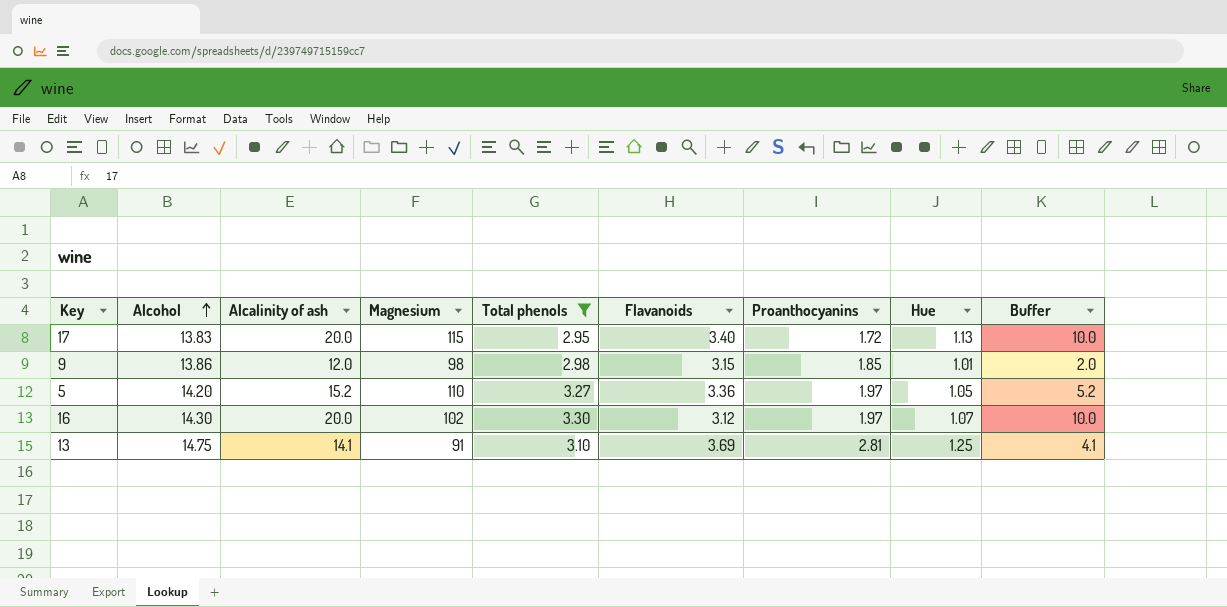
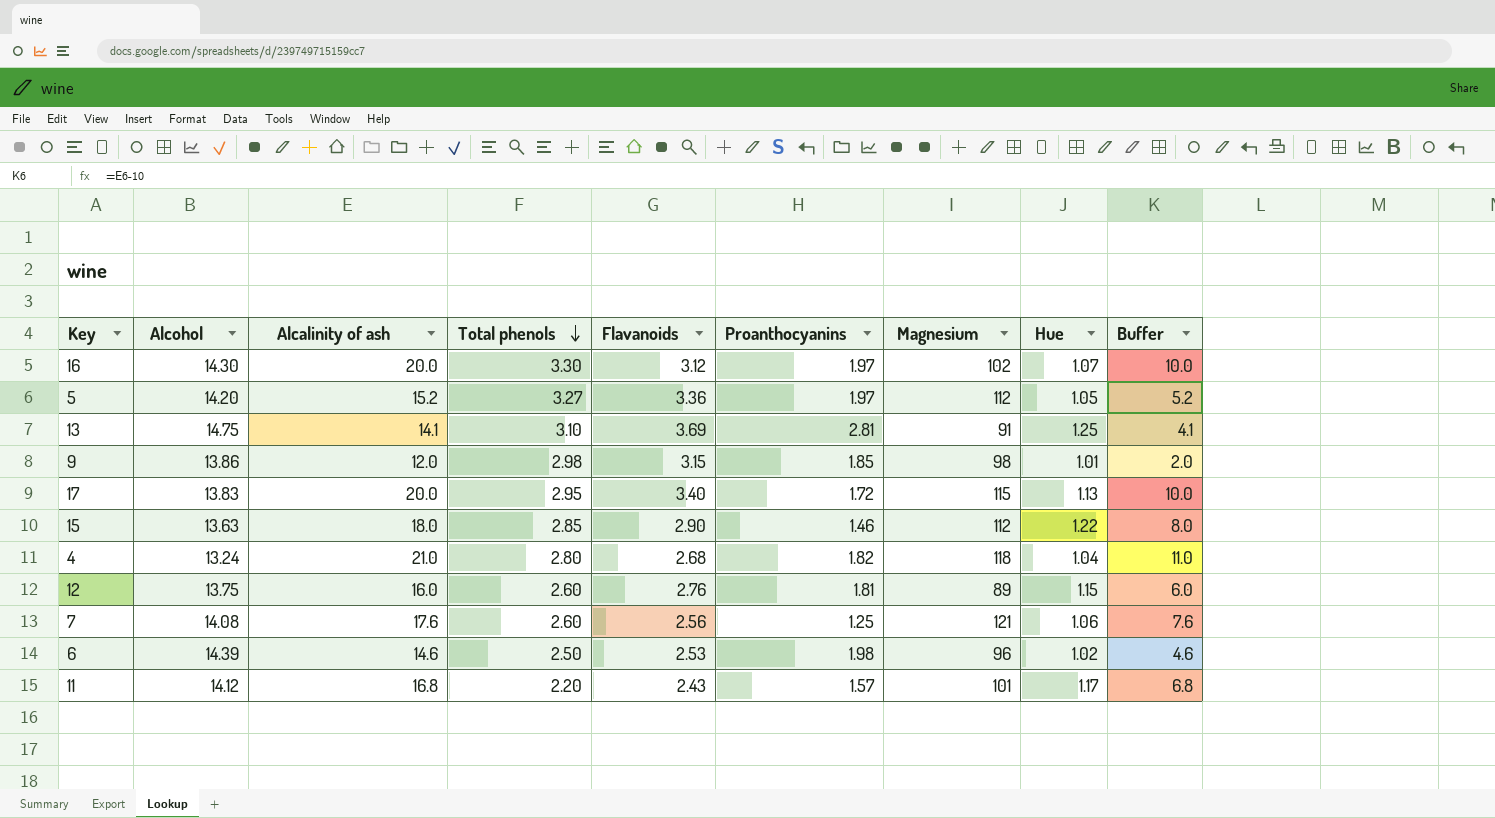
filter: Total phenols >= 2.95 -> none
row order: Alcohol ascending -> Total phenols descending
column Magnesium | position: 4 -> 7
5 | Magnesium: 110 -> 112

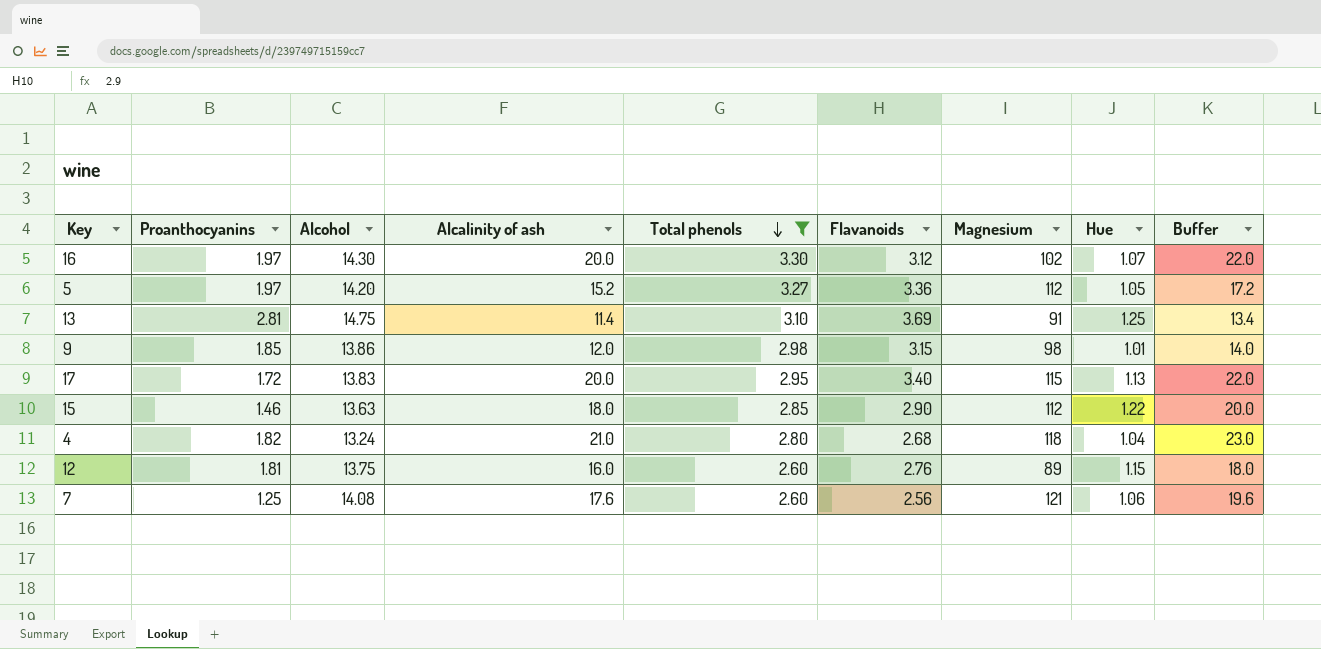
filter: none -> Total phenols >= 2.60
column Proanthocyanins | position: 6 -> 2
column Buffer | formula: [Alcalinity of ash] - 10 -> [Alcalinity of ash] + 2
13 | Alcalinity of ash: 14.1 -> 11.4

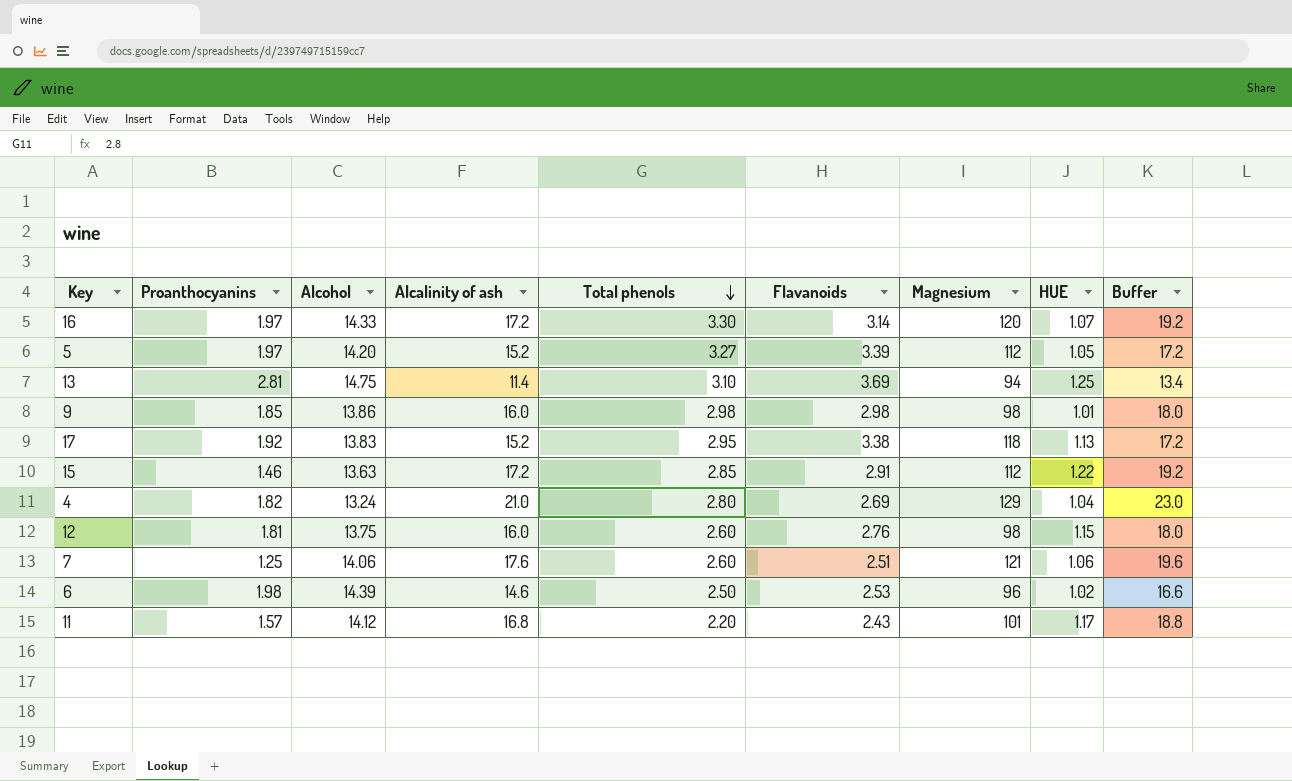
filter: Total phenols >= 2.60 -> none
column name: Hue -> HUE
16 | Alcohol: 14.30 -> 14.33
16 | Alcalinity of ash: 20.0 -> 17.2
16 | Flavanoids: 3.12 -> 3.14
16 | Magnesium: 102 -> 120
16 | Buffer: 22.0 -> 19.2
5 | Flavanoids: 3.36 -> 3.39
13 | Magnesium: 91 -> 94
9 | Alcalinity of ash: 12.0 -> 16.0
9 | Flavanoids: 3.15 -> 2.98
9 | Buffer: 14.0 -> 18.0
17 | Proanthocyanins: 1.72 -> 1.92
17 | Alcalinity of ash: 20.0 -> 15.2
17 | Flavanoids: 3.40 -> 3.38
17 | Magnesium: 115 -> 118
17 | Buffer: 22.0 -> 17.2
15 | Alcalinity of ash: 18.0 -> 17.2
15 | Flavanoids: 2.90 -> 2.91
15 | Buffer: 20.0 -> 19.2
4 | Flavanoids: 2.68 -> 2.69
4 | Magnesium: 118 -> 129
12 | Magnesium: 89 -> 98
7 | Alcohol: 14.08 -> 14.06
7 | Flavanoids: 2.56 -> 2.51

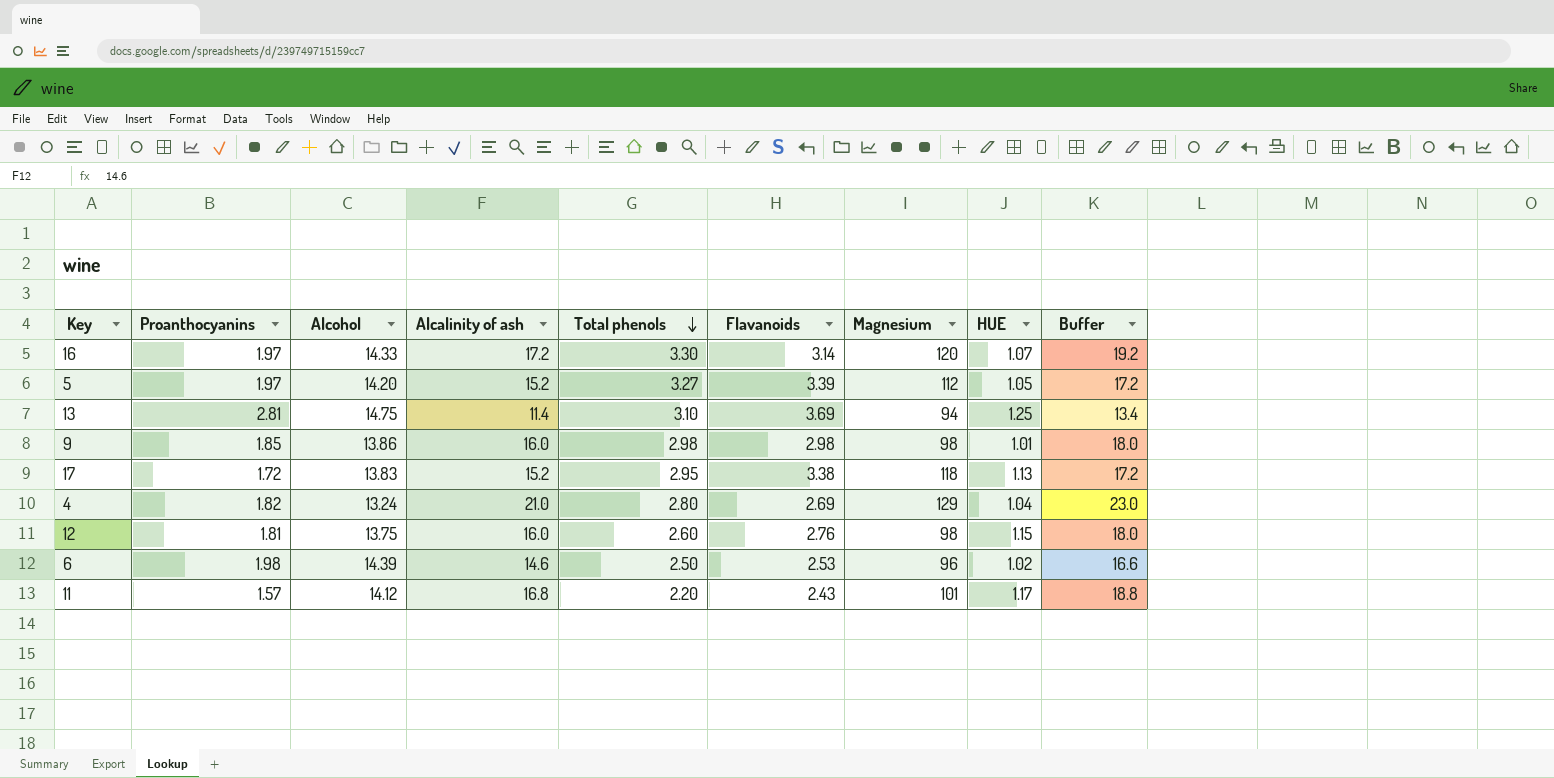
row 15: 1.46 | 13.63 | 17.2 | 2.85 | 2.91 | 112 | 1.22 | 19.2 -> none
row 7: 1.25 | 14.06 | 17.6 | 2.60 | 2.51 | 121 | 1.06 | 19.6 -> none
17 | Proanthocyanins: 1.92 -> 1.72

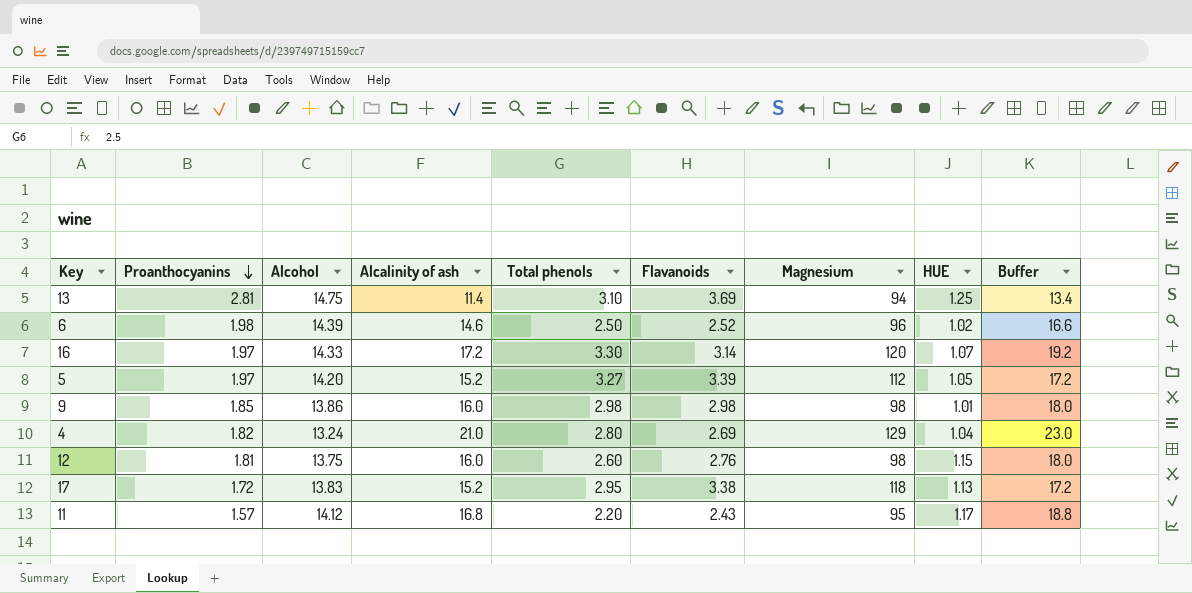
row order: Total phenols descending -> Proanthocyanins descending
6 | Flavanoids: 2.53 -> 2.52
11 | Magnesium: 101 -> 95

